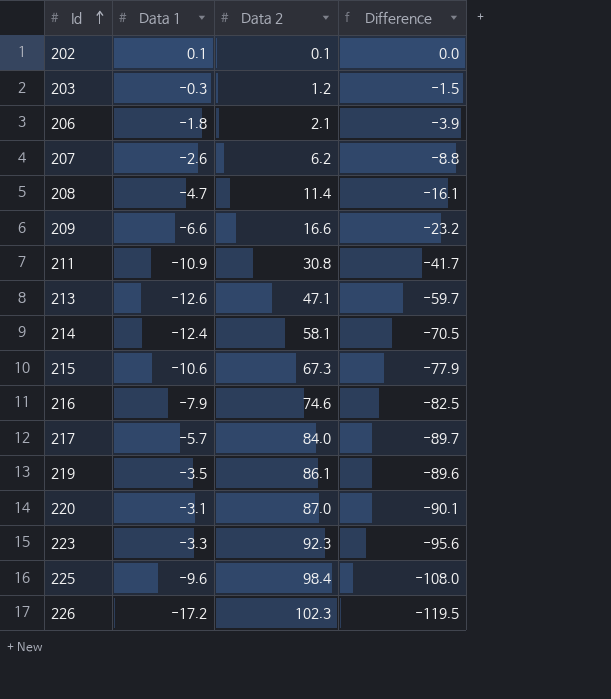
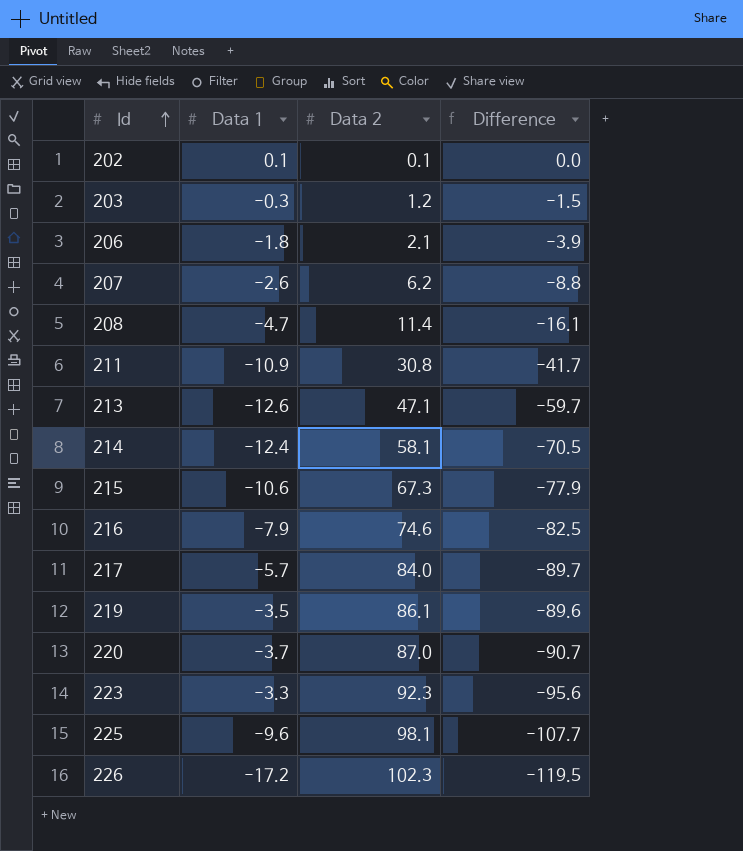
row 209: -6.6 | 16.6 | -23.2 -> none
220 | Data 1: -3.1 -> -3.7
220 | Difference: -90.1 -> -90.7
225 | Data 2: 98.4 -> 98.1
225 | Difference: -108.0 -> -107.7

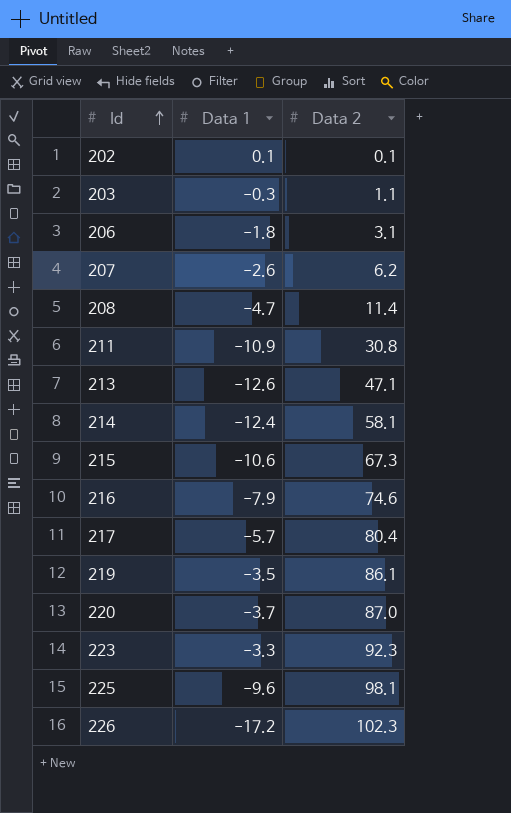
column Difference | formula: [Data 1] - [Data 2] -> none
203 | Data 2: 1.2 -> 1.1
206 | Data 2: 2.1 -> 3.1
217 | Data 2: 84.0 -> 80.4

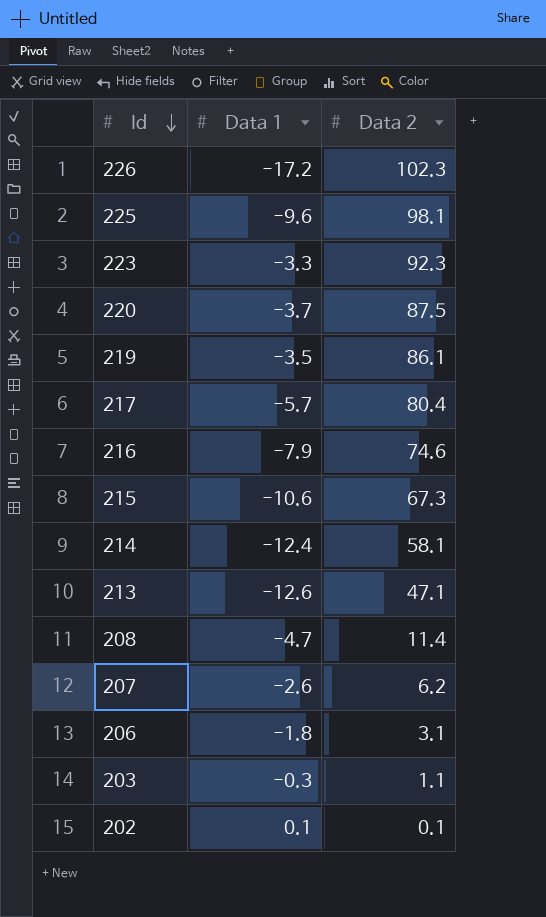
row order: Id ascending -> Id descending
row 211: -10.9 | 30.8 -> none
220 | Data 2: 87.0 -> 87.5

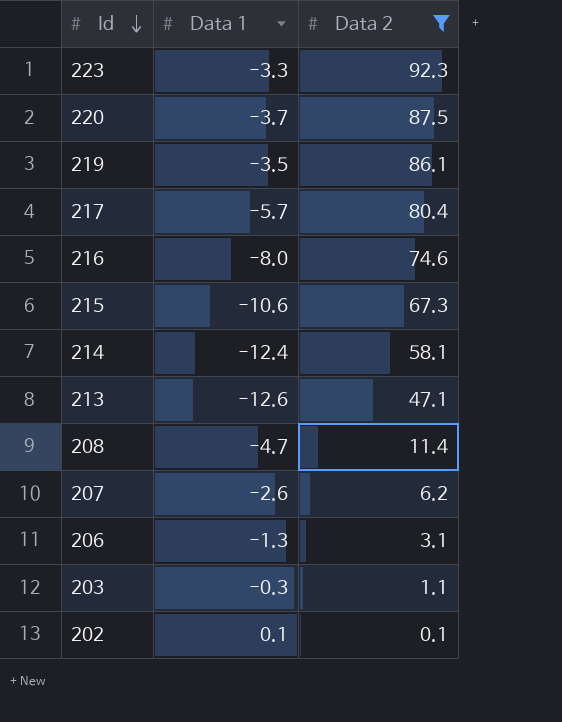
filter: none -> Data 2 <= 92.3
216 | Data 1: -7.9 -> -8.0
206 | Data 1: -1.8 -> -1.3

